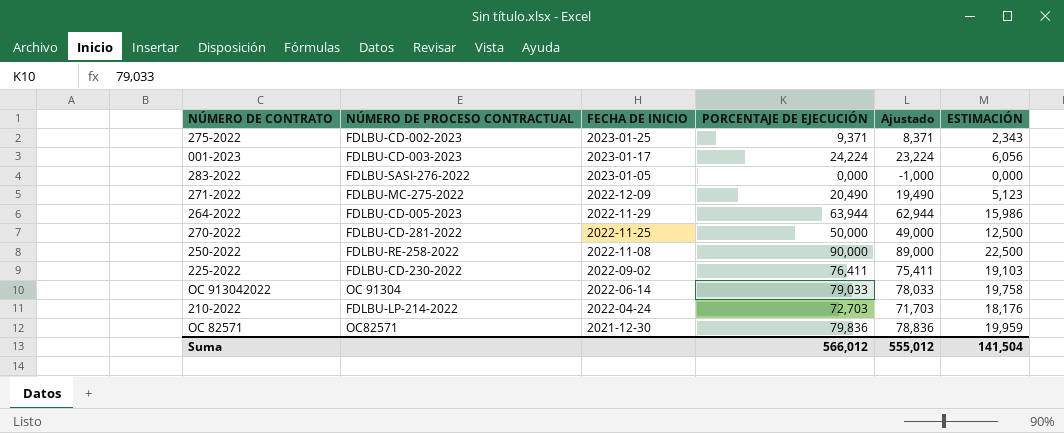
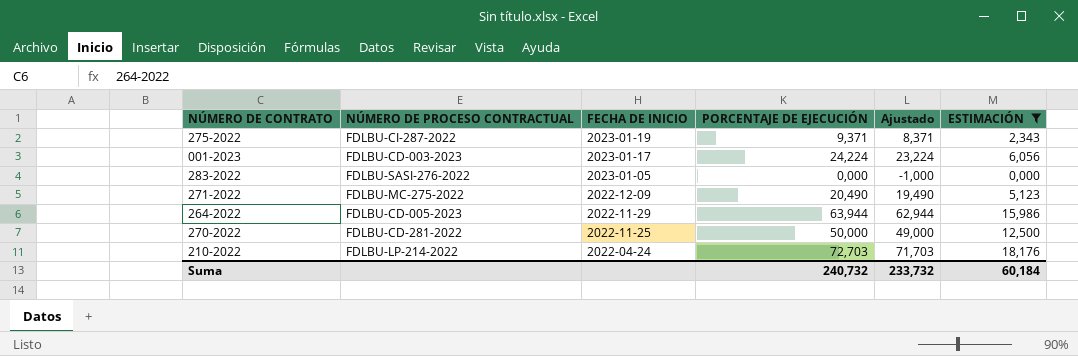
filter: none -> ESTIMACIÓN <= 18,176
275-2022 | NÚMERO DE PROCESO CONTRACTUAL: FDLBU-CD-002-2023 -> FDLBU-CI-287-2022
275-2022 | FECHA DE INICIO: 2023-01-25 -> 2023-01-19
Suma | PORCENTAJE DE EJECUCIÓN: 566,012 -> 240,732
Suma | Ajustado: 555,012 -> 233,732
Suma | ESTIMACIÓN: 141,504 -> 60,184

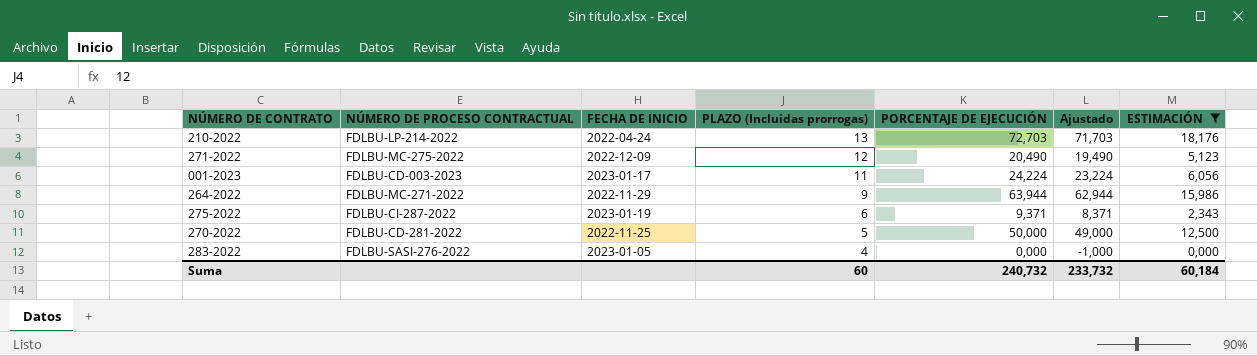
row order: FECHA DE INICIO descending -> PLAZO (Incluidas prorrogas) descending
column PLAZO (Incluidas prorrogas) | position: none -> 4
264-2022 | NÚMERO DE PROCESO CONTRACTUAL: FDLBU-CD-005-2023 -> FDLBU-MC-271-2022

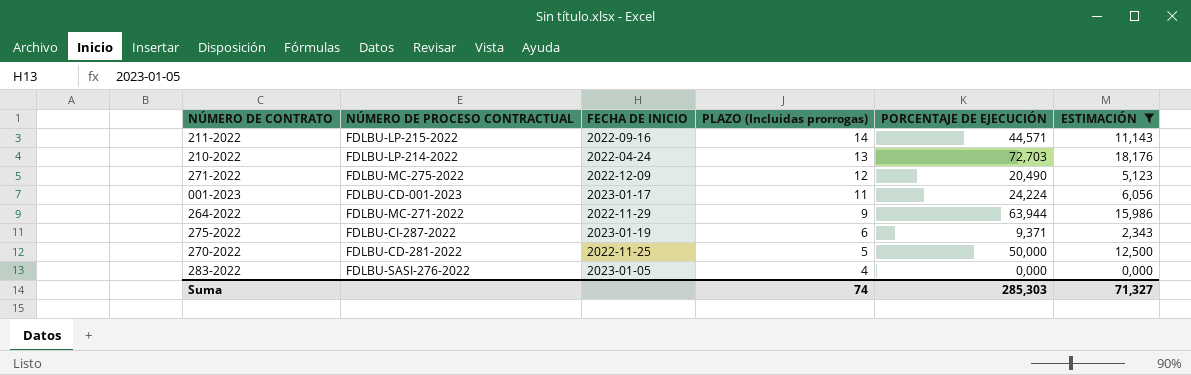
column Ajustado | formula: [PORCENTAJE DE EJECUCIÓN] - 1 -> none
row 211-2022: none -> FDLBU-LP-215-2022 | 2022-09-16 | 14 | 44,571 | 11,143
001-2023 | NÚMERO DE PROCESO CONTRACTUAL: FDLBU-CD-003-2023 -> FDLBU-CD-001-2023
Suma | PLAZO (Incluidas prorrogas): 60 -> 74
Suma | PORCENTAJE DE EJECUCIÓN: 240,732 -> 285,303
Suma | ESTIMACIÓN: 60,184 -> 71,327

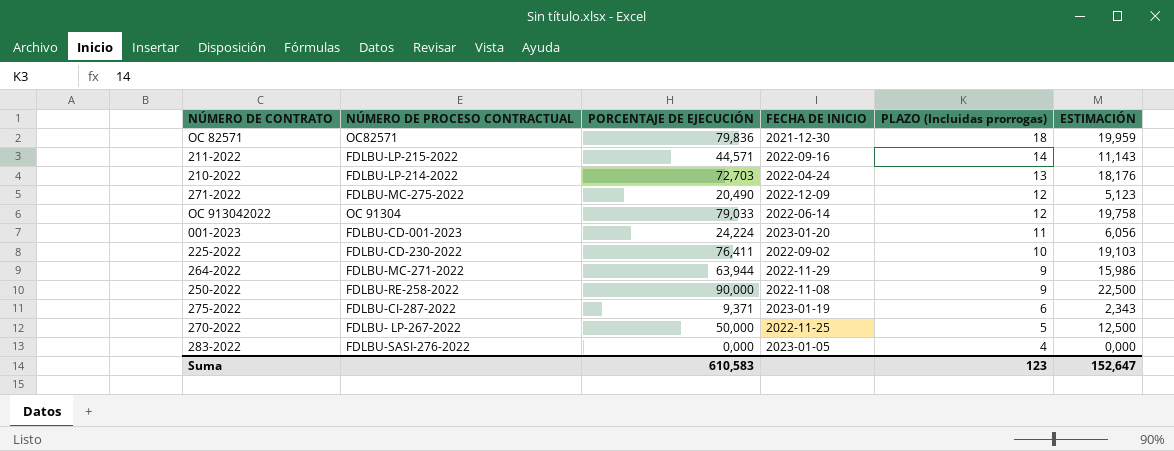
filter: ESTIMACIÓN <= 18,176 -> none
column PORCENTAJE DE EJECUCIÓN | position: 5 -> 3
001-2023 | FECHA DE INICIO: 2023-01-17 -> 2023-01-20
270-2022 | NÚMERO DE PROCESO CONTRACTUAL: FDLBU-CD-281-2022 -> FDLBU- LP-267-2022
Suma | PORCENTAJE DE EJECUCIÓN: 285,303 -> 610,583
Suma | PLAZO (Incluidas prorrogas): 74 -> 123
Suma | ESTIMACIÓN: 71,327 -> 152,647

